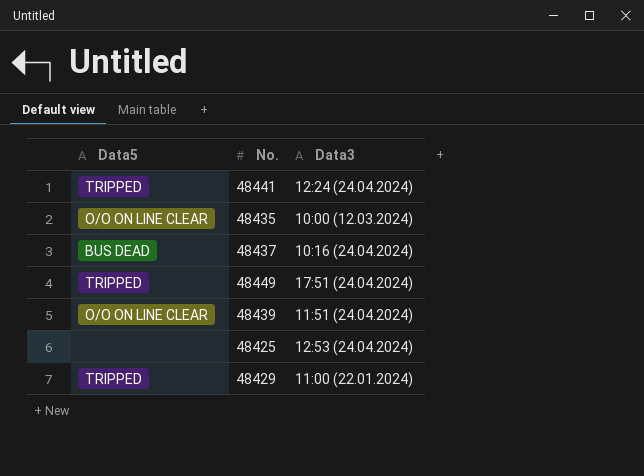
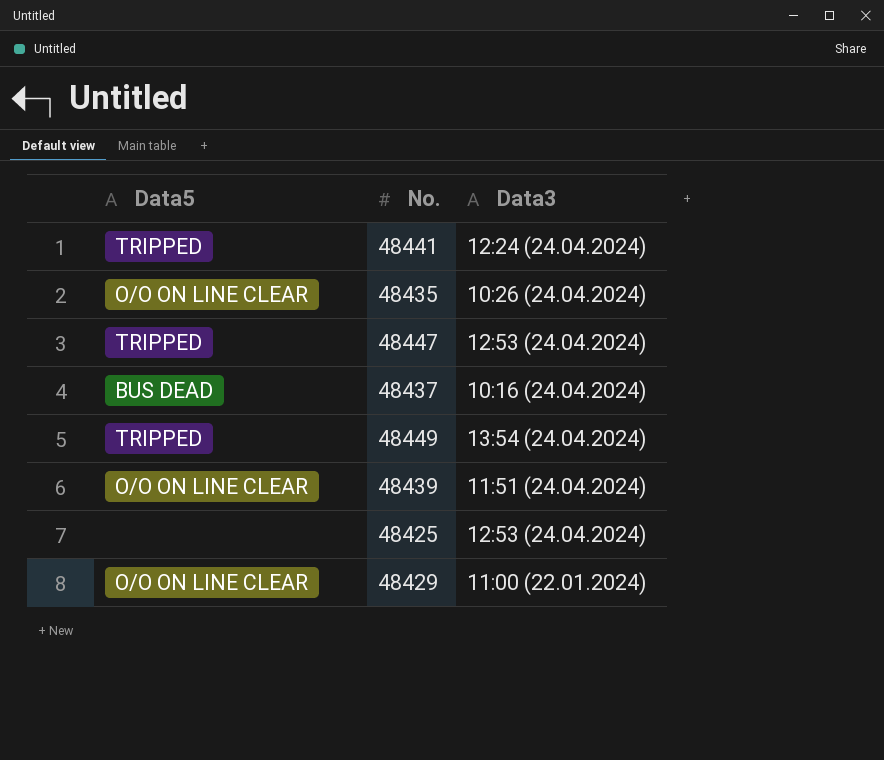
48435 | Data3: 10:00 (12.03.2024) -> 10:26 (24.04.2024)
row 48447: none -> TRIPPED | 12:53 (24.04.2024)
48449 | Data3: 17:51 (24.04.2024) -> 13:54 (24.04.2024)
48429 | Data5: TRIPPED -> O/O ON LINE CLEAR

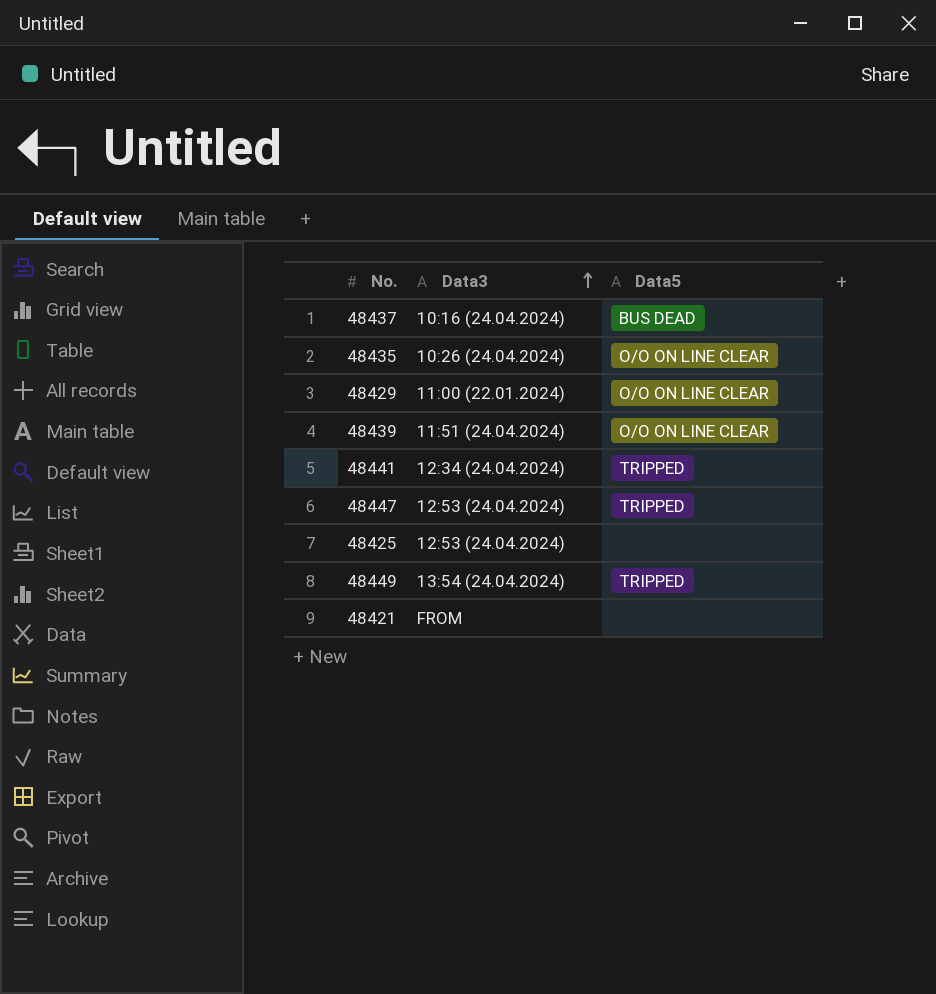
row order: none -> Data3 ascending
column Data5 | position: 1 -> 3
48441 | Data3: 12:24 (24.04.2024) -> 12:34 (24.04.2024)
row 48421: none -> FROM | none

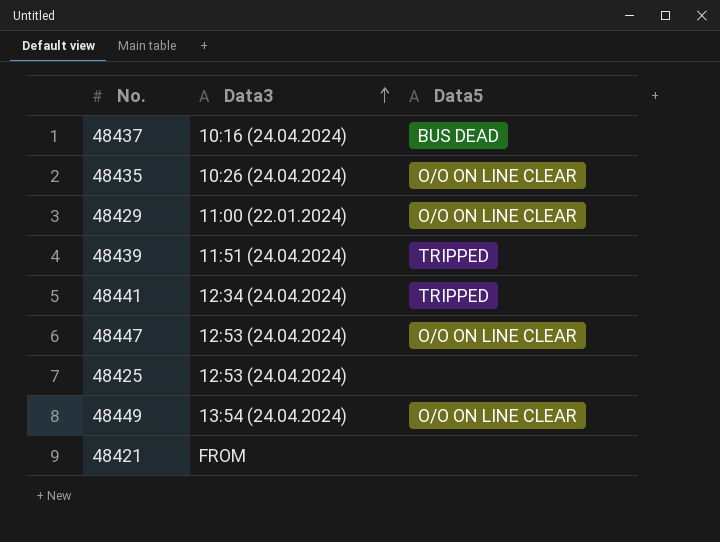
48439 | Data5: O/O ON LINE CLEAR -> TRIPPED
48447 | Data5: TRIPPED -> O/O ON LINE CLEAR
48449 | Data5: TRIPPED -> O/O ON LINE CLEAR

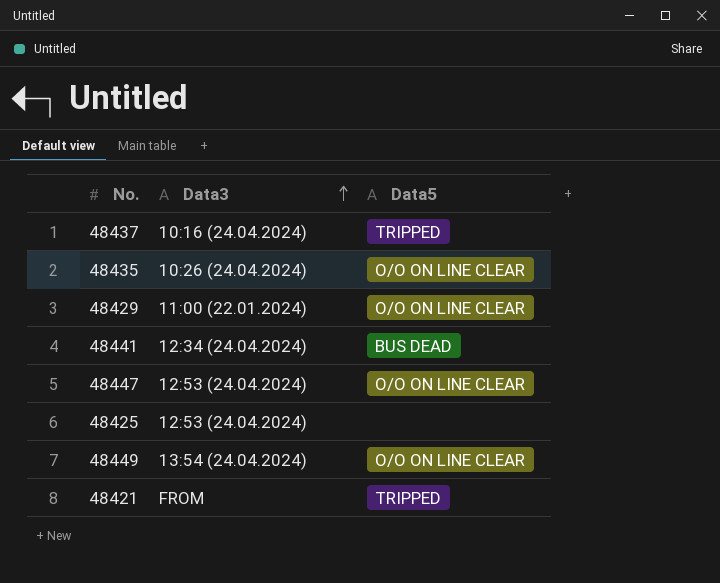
row 48439: 11:51 (24.04.2024) | TRIPPED -> none
48437 | Data5: BUS DEAD -> TRIPPED
48441 | Data5: TRIPPED -> BUS DEAD
48421 | Data5: none -> TRIPPED

